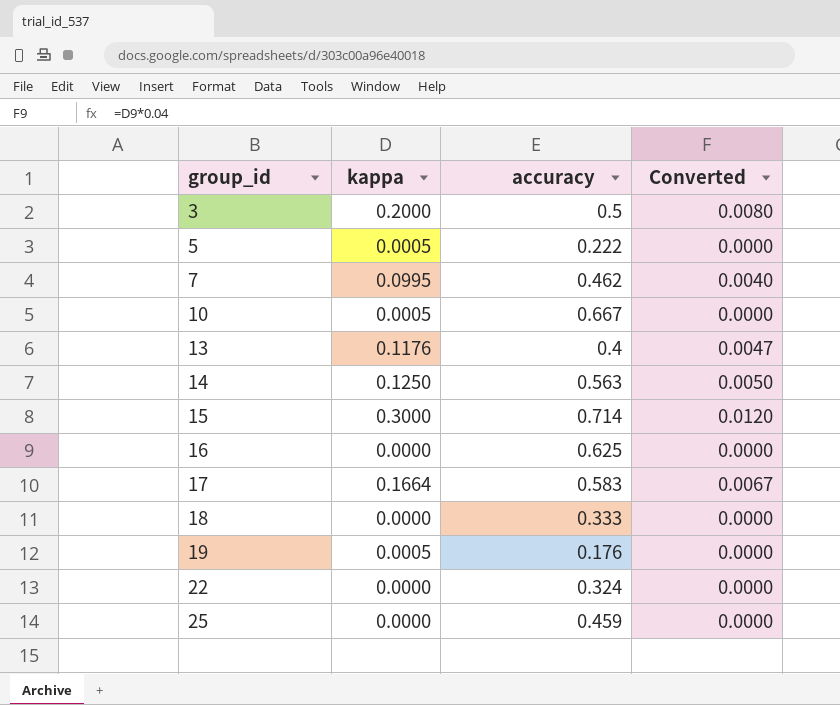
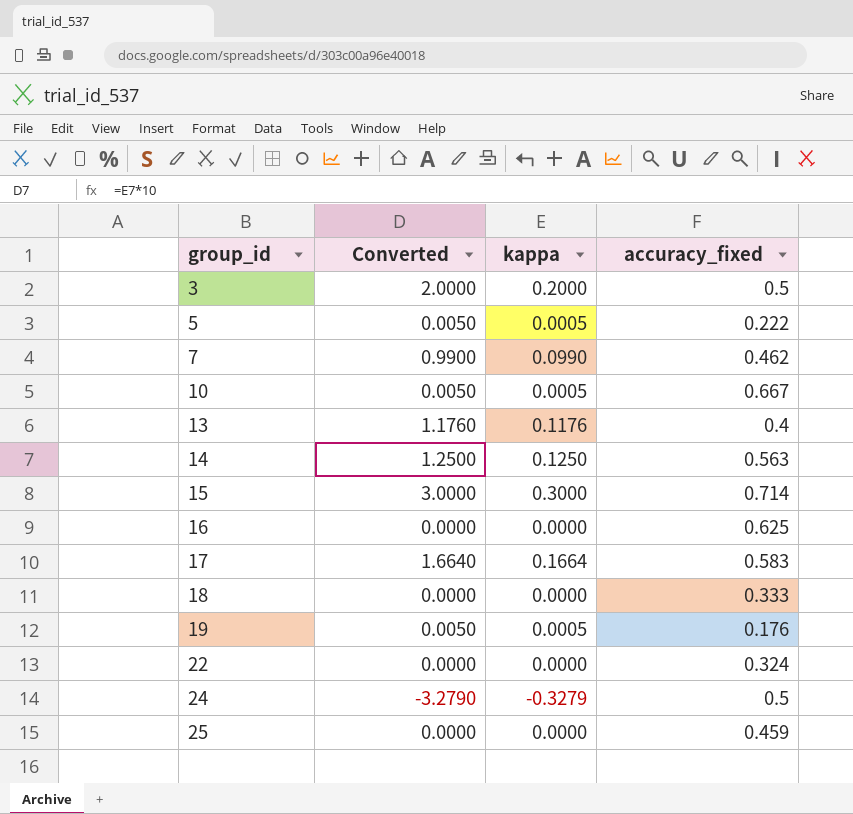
column Converted | formula: [kappa] * 0.04 -> [kappa] * 10
column Converted | position: 4 -> 2
column name: accuracy -> accuracy_fixed
7 | kappa: 0.0995 -> 0.0990
row 24: none -> -3.2790 | -0.3279 | 0.5

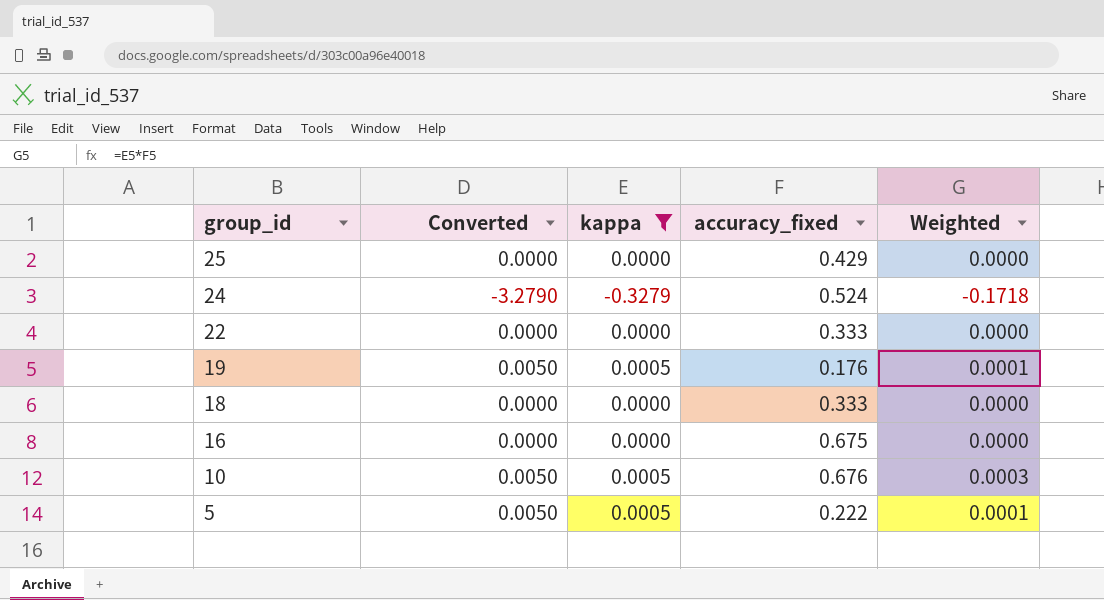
filter: none -> kappa <= 0.0005
row order: group_id ascending -> group_id descending
column Weighted | formula: none -> [kappa] * [accuracy_fixed]
25 | accuracy_fixed: 0.459 -> 0.429
24 | accuracy_fixed: 0.5 -> 0.524
22 | accuracy_fixed: 0.324 -> 0.333
16 | accuracy_fixed: 0.625 -> 0.675
10 | accuracy_fixed: 0.667 -> 0.676

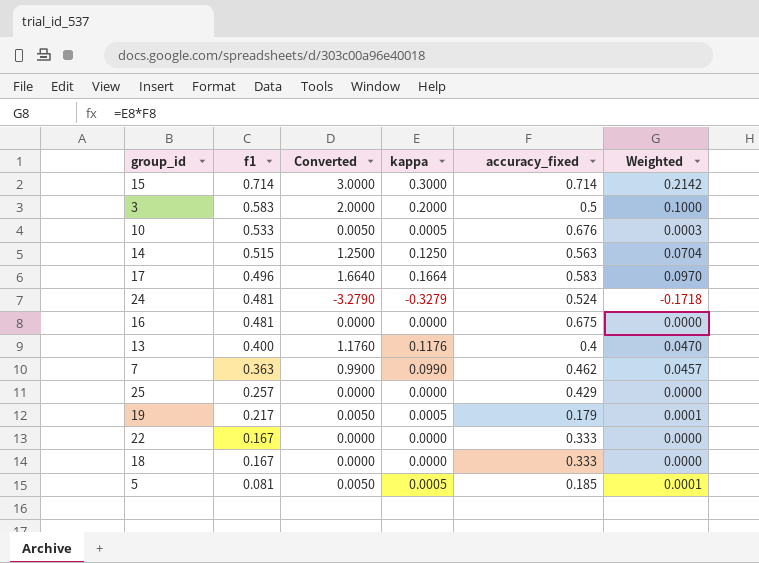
filter: kappa <= 0.0005 -> none
row order: group_id descending -> f1 descending
column f1 | position: none -> 2
19 | accuracy_fixed: 0.176 -> 0.179
5 | accuracy_fixed: 0.222 -> 0.185

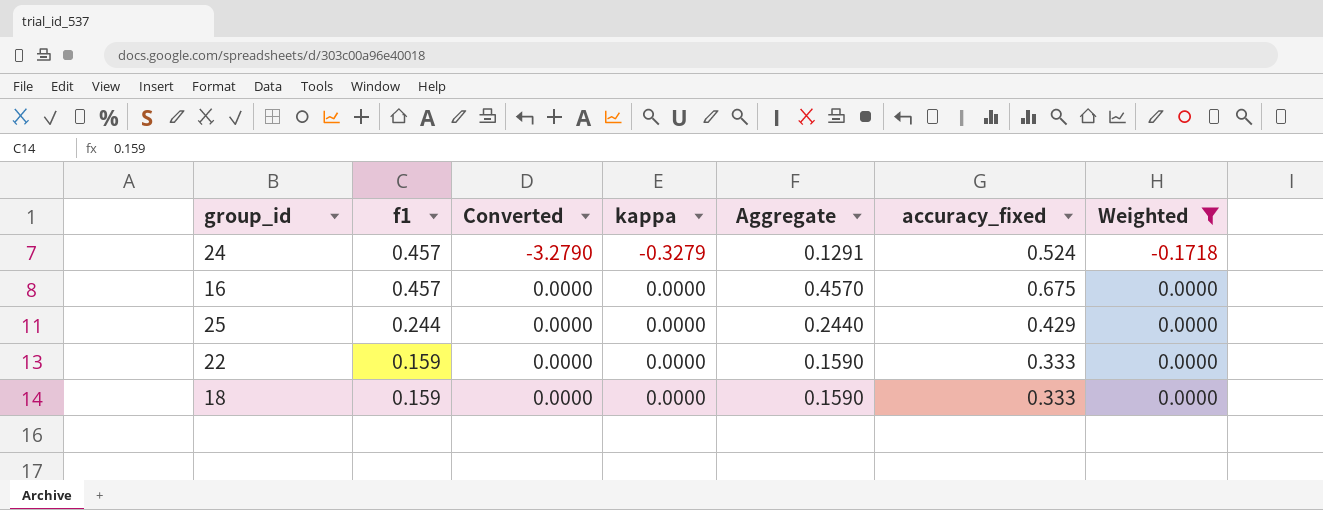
filter: none -> Weighted <= 0.0000
column Aggregate | formula: none -> [f1] + [kappa]
24 | f1: 0.481 -> 0.457
16 | f1: 0.481 -> 0.457
25 | f1: 0.257 -> 0.244
22 | f1: 0.167 -> 0.159
18 | f1: 0.167 -> 0.159

